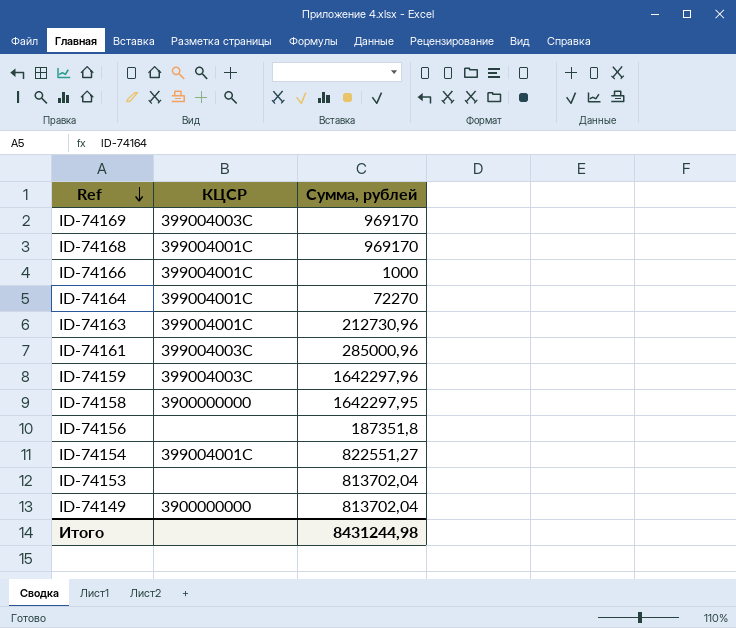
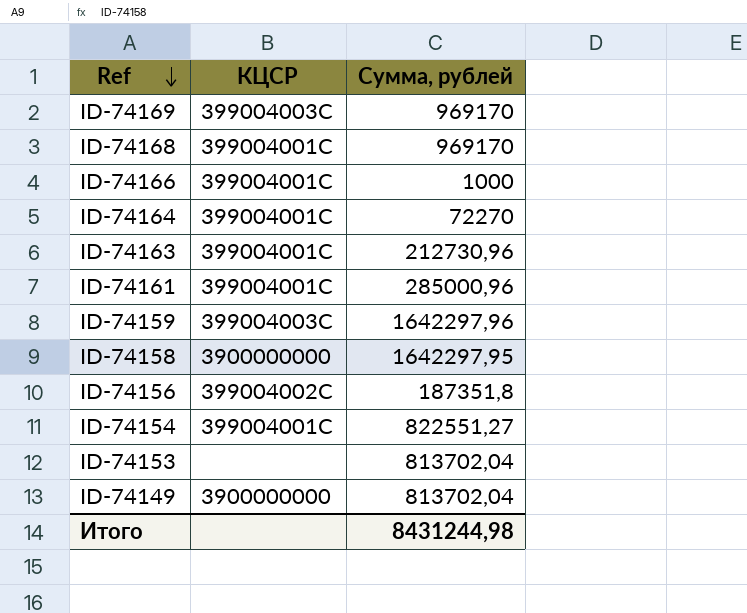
ID-74161 | КЦСР: 399004003С -> 399004001С
ID-74156 | КЦСР: none -> 399004002С

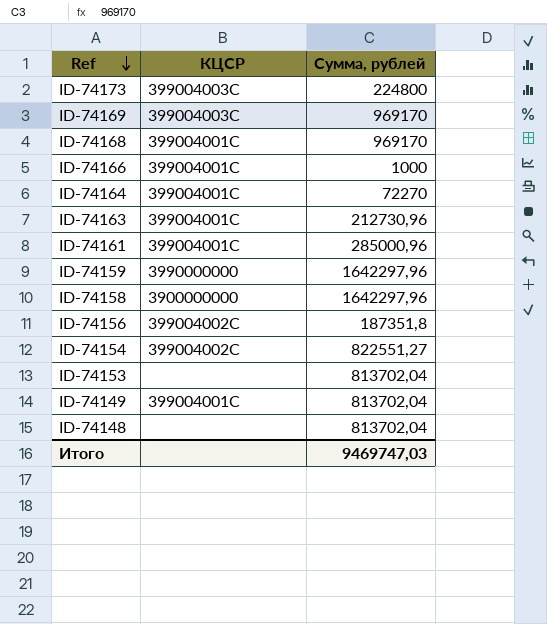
row ID-74173: none -> 399004003С | 224800
ID-74159 | КЦСР: 399004003С -> 3990000000
ID-74158 | Сумма, рублей: 1642297,95 -> 1642297,96
ID-74154 | КЦСР: 399004001С -> 399004002С
ID-74149 | КЦСР: 3900000000 -> 399004001С
row ID-74148: none -> none | 813702,04
Итого | Сумма, рублей: 8431244,98 -> 9469747,03

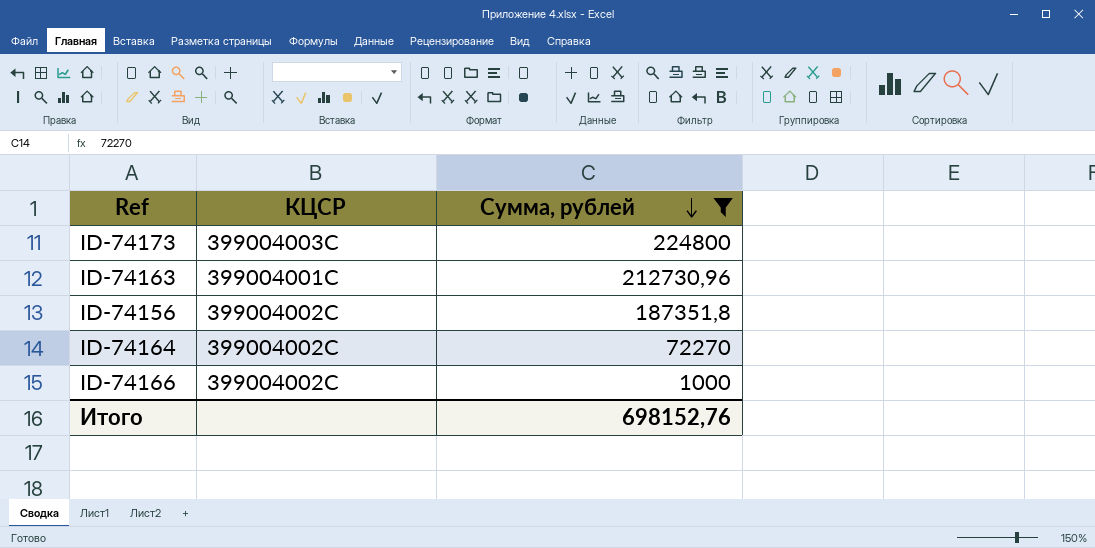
filter: none -> Сумма, рублей <= 224800
row order: Ref descending -> Сумма, рублей descending
ID-74164 | КЦСР: 399004001С -> 399004002С
ID-74166 | КЦСР: 399004001С -> 399004002С
Итого | Сумма, рублей: 9469747,03 -> 698152,76

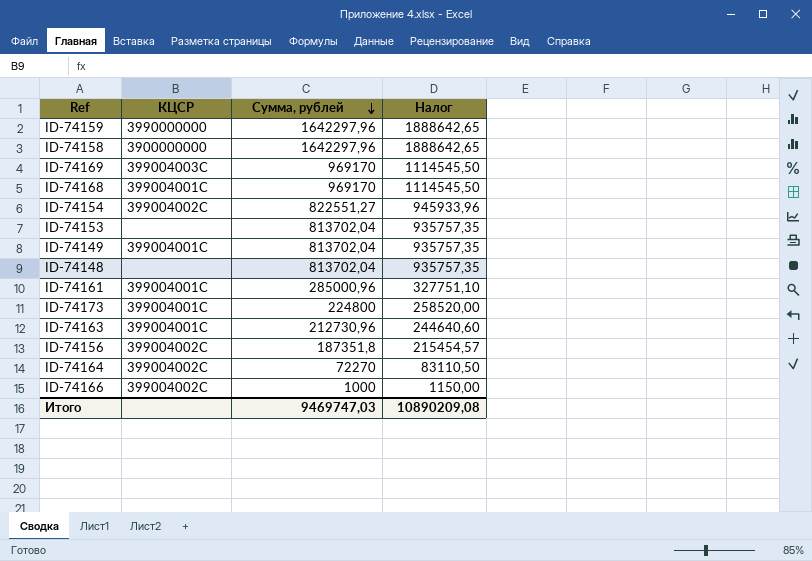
filter: Сумма, рублей <= 224800 -> none
column Налог | formula: none -> [Сумма, рублей] * 1,15
ID-74173 | КЦСР: 399004003С -> 399004001С
Итого | Сумма, рублей: 698152,76 -> 9469747,03

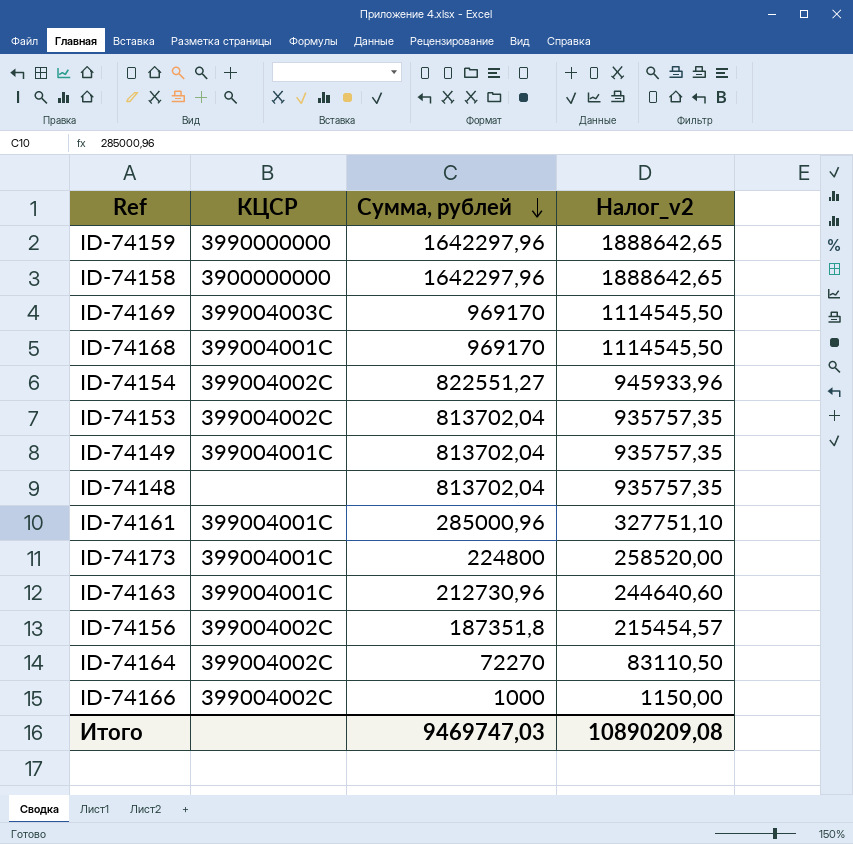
column name: Налог -> Налог_v2
ID-74153 | КЦСР: none -> 399004002С

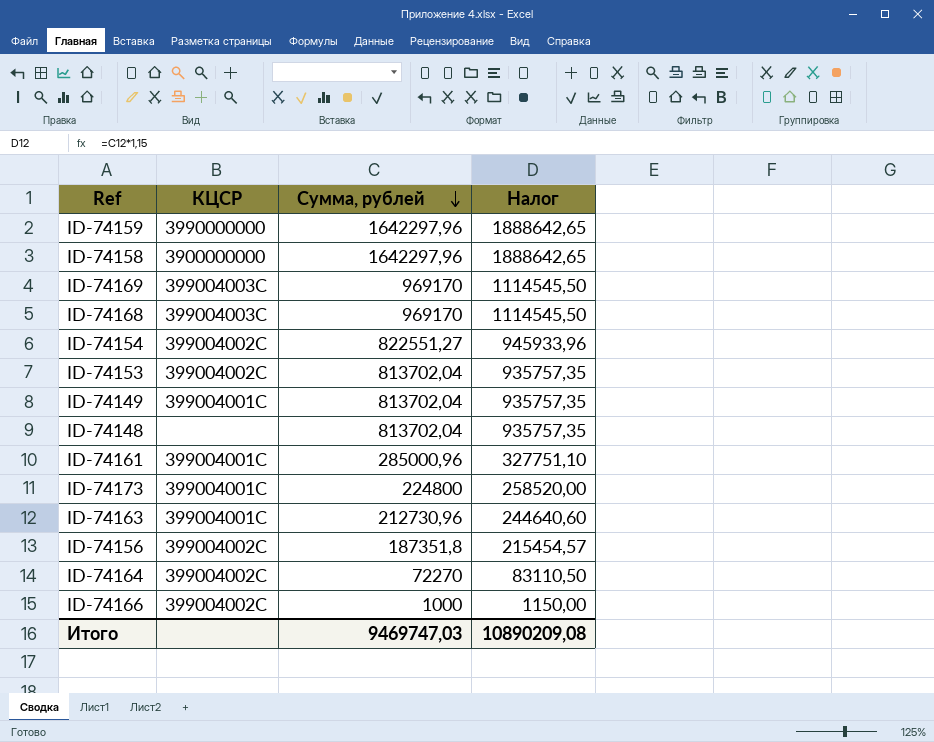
column name: Налог_v2 -> Налог
ID-74168 | КЦСР: 399004001С -> 399004003С

